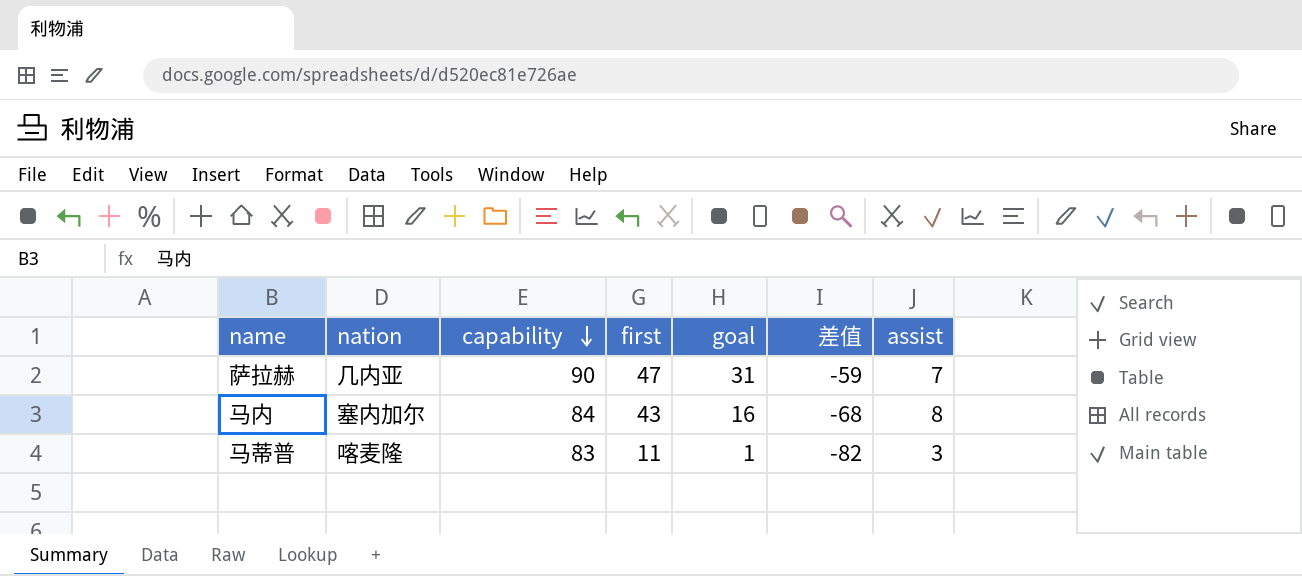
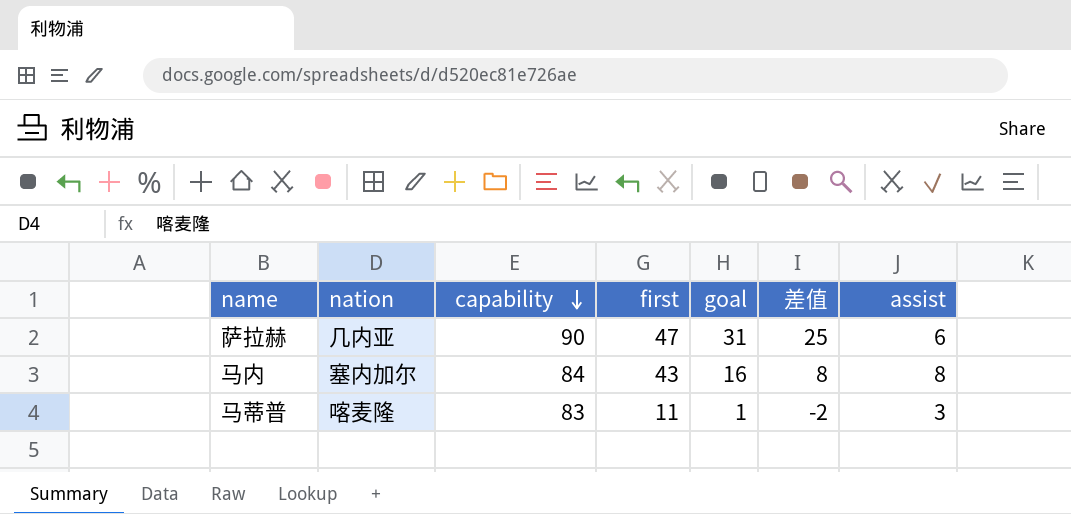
column 差值 | formula: [goal] - [capability] -> [goal] - [assist]
萨拉赫 | assist: 7 -> 6

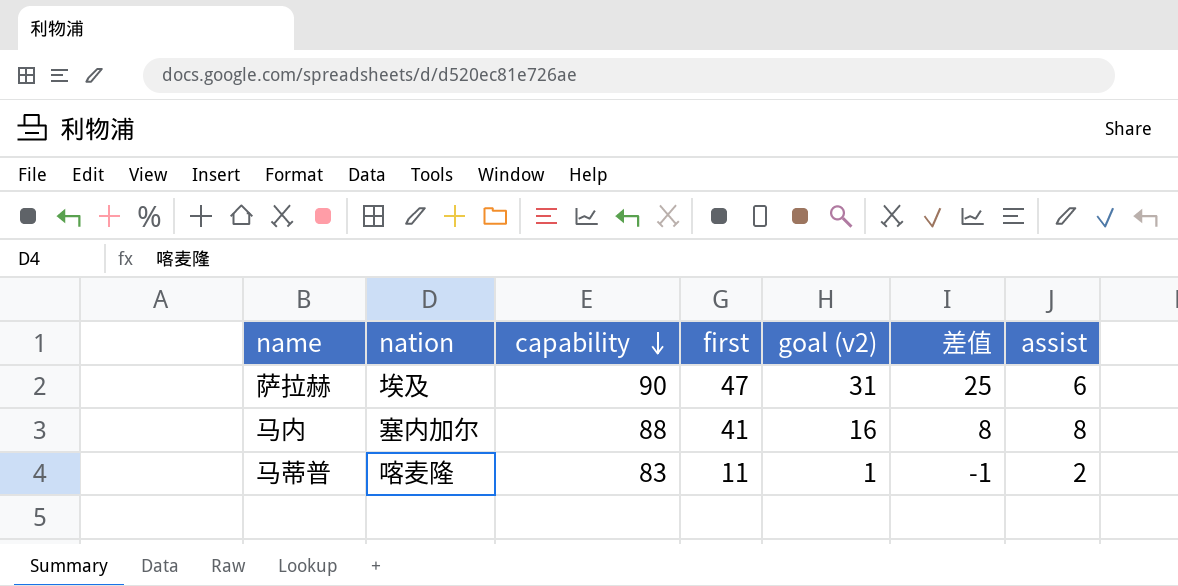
column name: goal -> goal (v2)
萨拉赫 | nation: 几内亚 -> 埃及
马内 | capability: 84 -> 88
马内 | first: 43 -> 41
马蒂普 | 差值: -2 -> -1
马蒂普 | assist: 3 -> 2

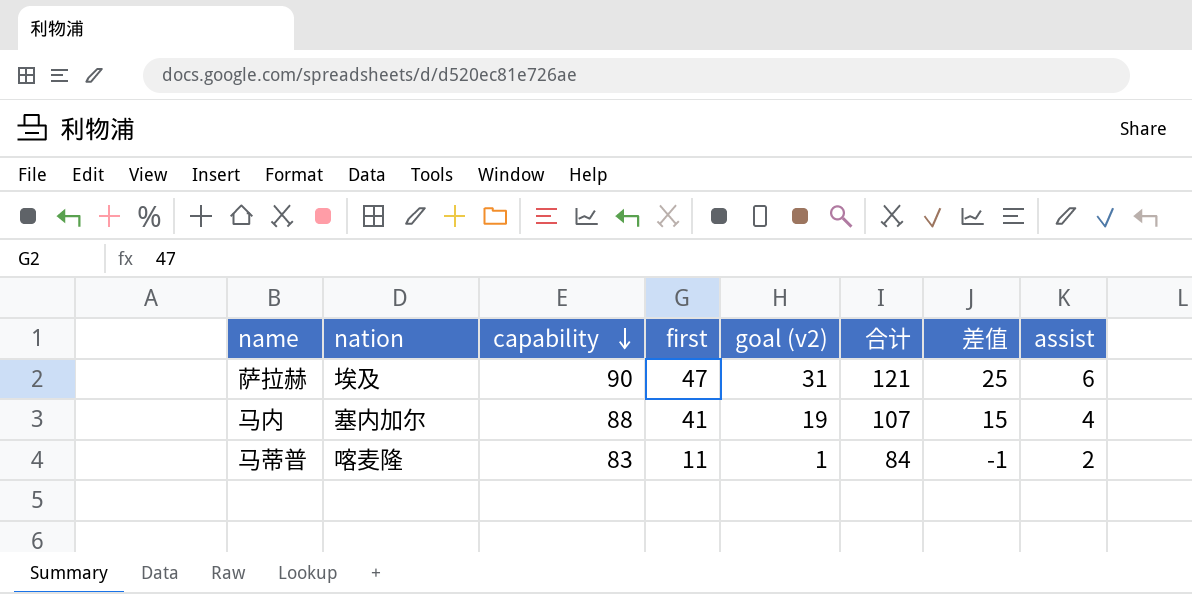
column 合计 | formula: none -> [capability] + [goal (v2)]
马内 | goal (v2): 16 -> 19
马内 | 差值: 8 -> 15
马内 | assist: 8 -> 4

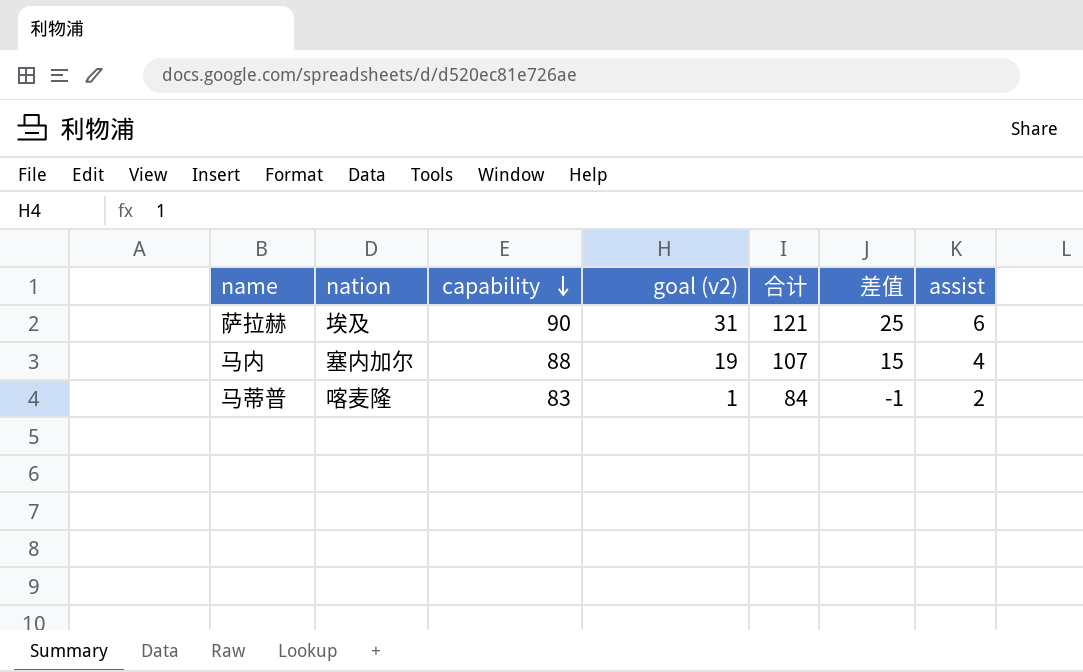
column first | position: 4 -> none

